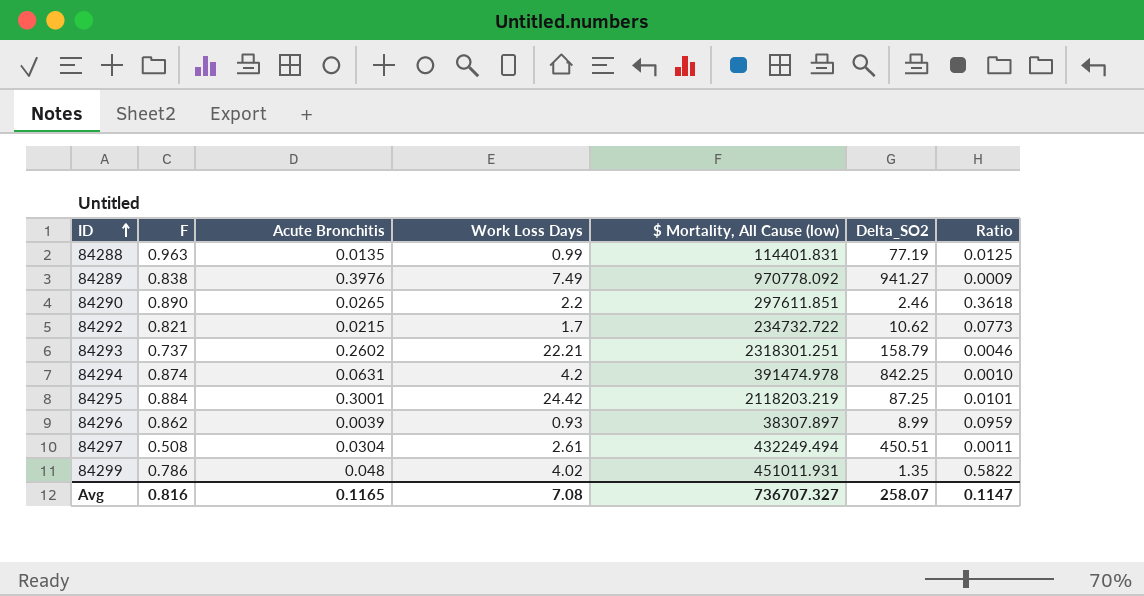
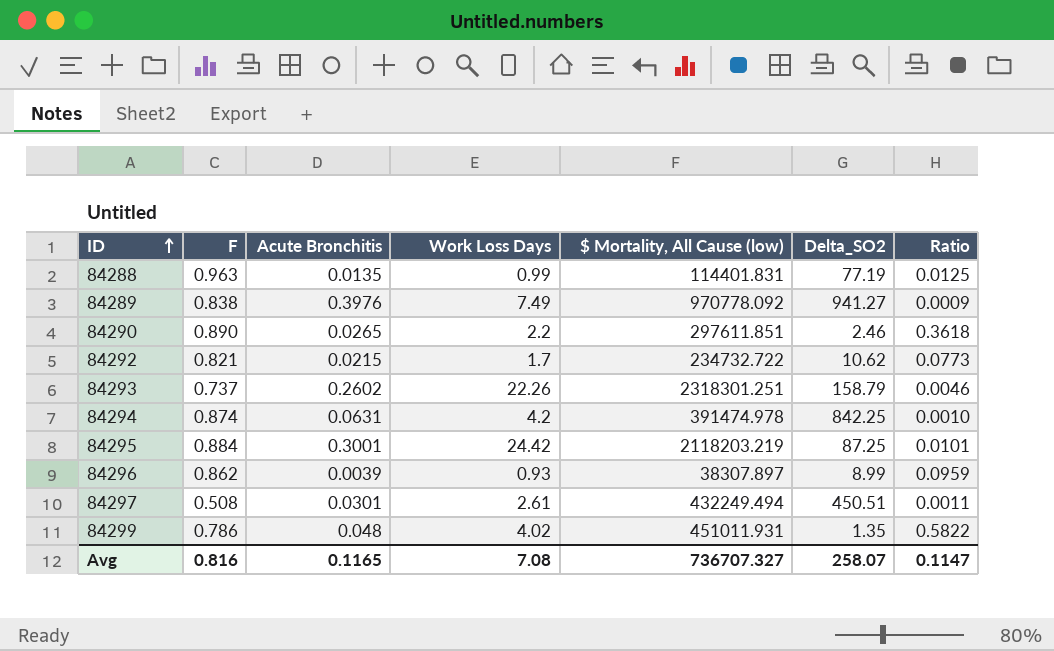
84293 | Work Loss Days: 22.21 -> 22.26
84297 | Acute Bronchitis: 0.0304 -> 0.0301

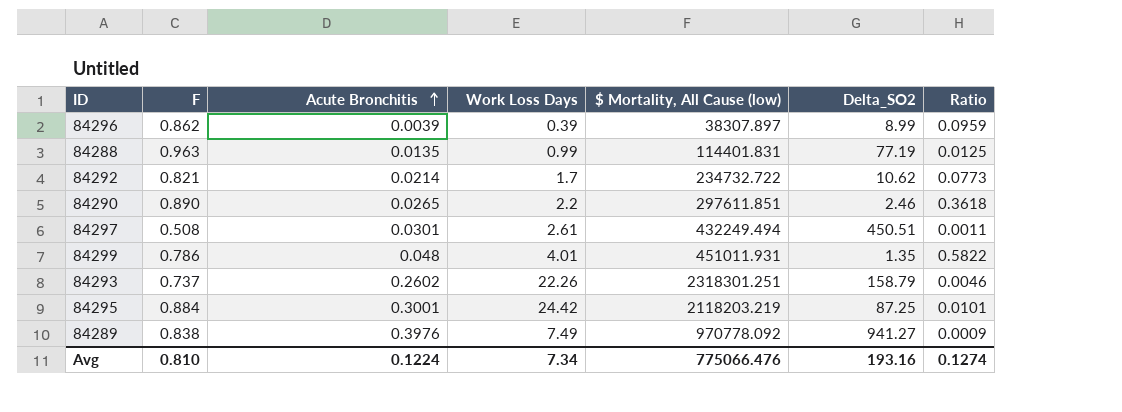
row order: ID ascending -> Acute Bronchitis ascending
row 84294: 0.874 | 0.0631 | 4.2 | 391474.978 | 842.25 | 0.0010 -> none
84296 | Work Loss Days: 0.93 -> 0.39
84292 | Acute Bronchitis: 0.0215 -> 0.0214
84299 | Work Loss Days: 4.02 -> 4.01
Avg | F: 0.816 -> 0.810
Avg | Acute Bronchitis: 0.1165 -> 0.1224
Avg | Work Loss Days: 7.08 -> 7.34
Avg | $ Mortality, All Cause (low): 736707.327 -> 775066.476
Avg | Delta_SO2: 258.07 -> 193.16
Avg | Ratio: 0.1147 -> 0.1274

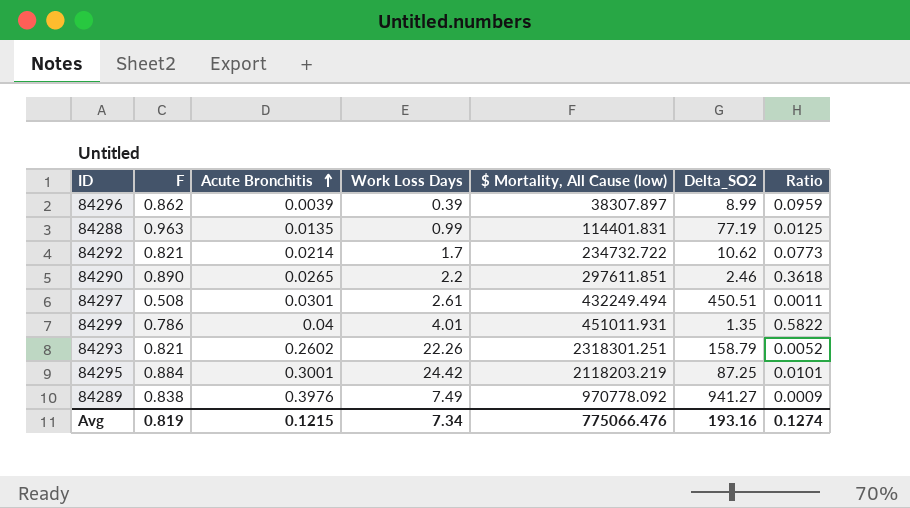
84299 | Acute Bronchitis: 0.048 -> 0.04
84293 | F: 0.737 -> 0.821
84293 | Ratio: 0.0046 -> 0.0052
Avg | F: 0.810 -> 0.819
Avg | Acute Bronchitis: 0.1224 -> 0.1215

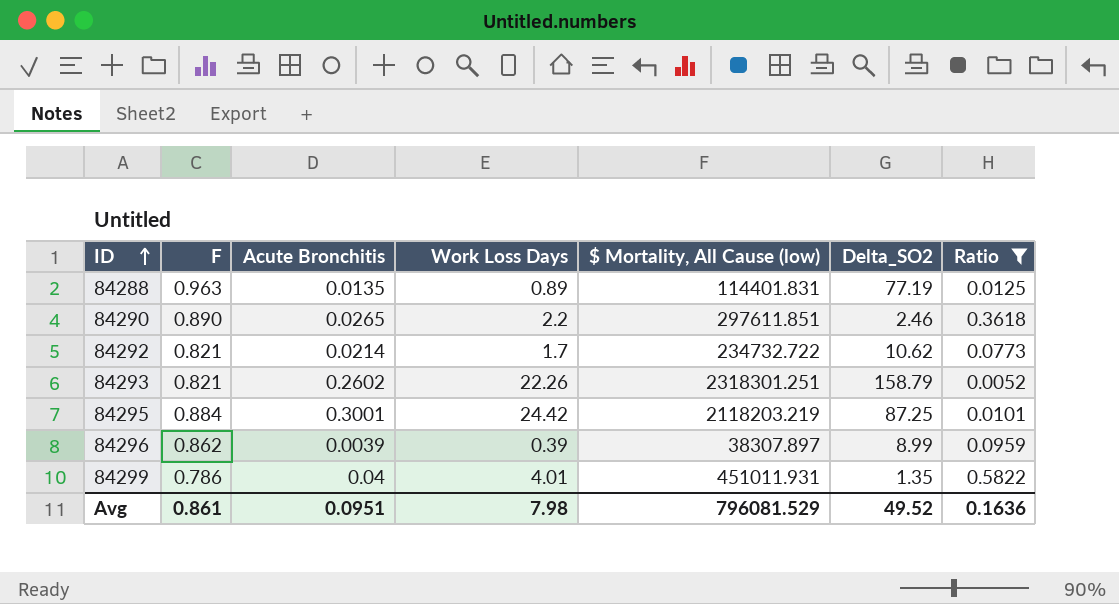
filter: none -> Ratio >= 0.0052
row order: Acute Bronchitis ascending -> ID ascending
84288 | Work Loss Days: 0.99 -> 0.89
Avg | F: 0.819 -> 0.861
Avg | Acute Bronchitis: 0.1215 -> 0.0951
Avg | Work Loss Days: 7.34 -> 7.98
Avg | $ Mortality, All Cause (low): 775066.476 -> 796081.529
Avg | Delta_SO2: 193.16 -> 49.52
Avg | Ratio: 0.1274 -> 0.1636

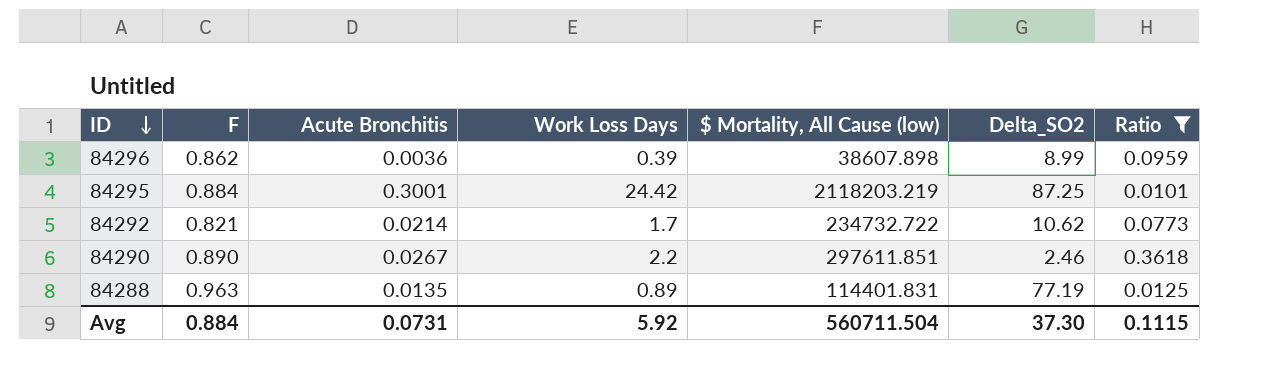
row order: ID ascending -> ID descending
row 84293: 0.821 | 0.2602 | 22.26 | 2318301.251 | 158.79 | 0.0052 -> none
row 84299: 0.786 | 0.04 | 4.01 | 451011.931 | 1.35 | 0.5822 -> none
84296 | Acute Bronchitis: 0.0039 -> 0.0036
84296 | $ Mortality, All Cause (low): 38307.897 -> 38607.898
84290 | Acute Bronchitis: 0.0265 -> 0.0267
Avg | F: 0.861 -> 0.884
Avg | Acute Bronchitis: 0.0951 -> 0.0731
Avg | Work Loss Days: 7.98 -> 5.92
Avg | $ Mortality, All Cause (low): 796081.529 -> 560711.504
Avg | Delta_SO2: 49.52 -> 37.30
Avg | Ratio: 0.1636 -> 0.1115

